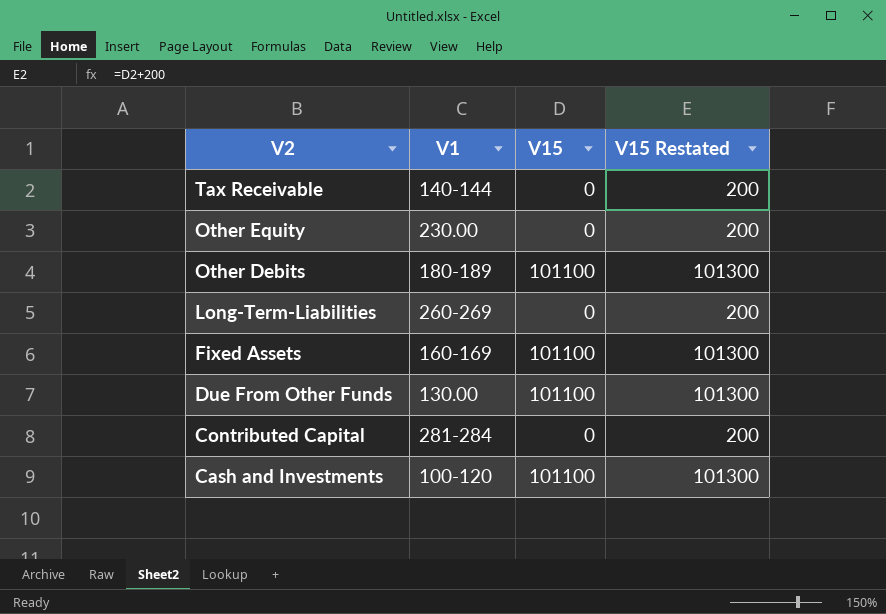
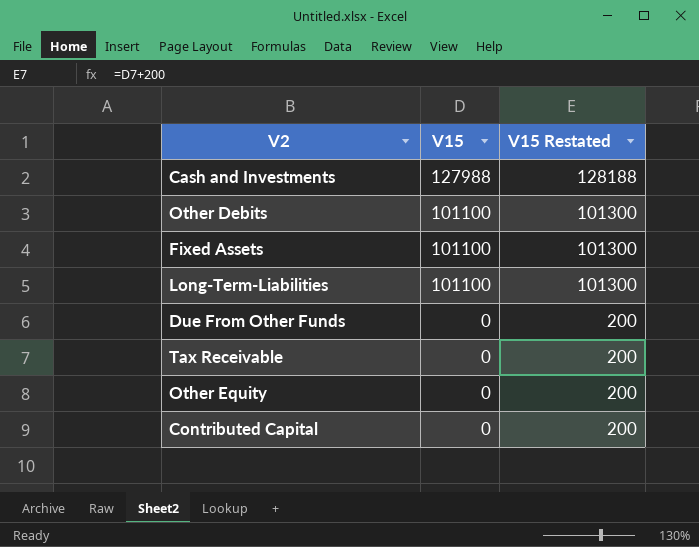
row order: V2 descending -> V15 descending
column V1 | position: 2 -> none
Cash and Investments | V15: 101100 -> 127988
Cash and Investments | V15 Restated: 101300 -> 128188
Long-Term-Liabilities | V15: 0 -> 101100
Long-Term-Liabilities | V15 Restated: 200 -> 101300
Due From Other Funds | V15: 101100 -> 0
Due From Other Funds | V15 Restated: 101300 -> 200

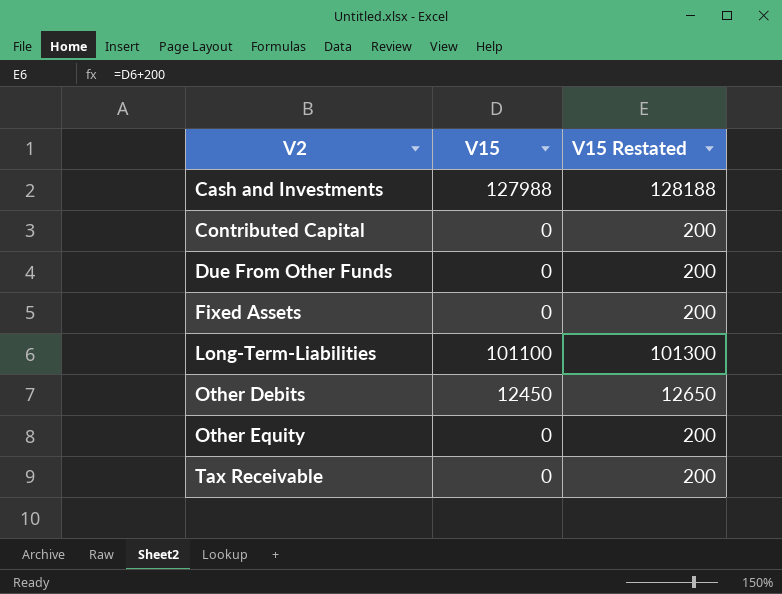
row order: V15 descending -> V2 ascending
Fixed Assets | V15: 101100 -> 0
Fixed Assets | V15 Restated: 101300 -> 200
Other Debits | V15: 101100 -> 12450
Other Debits | V15 Restated: 101300 -> 12650

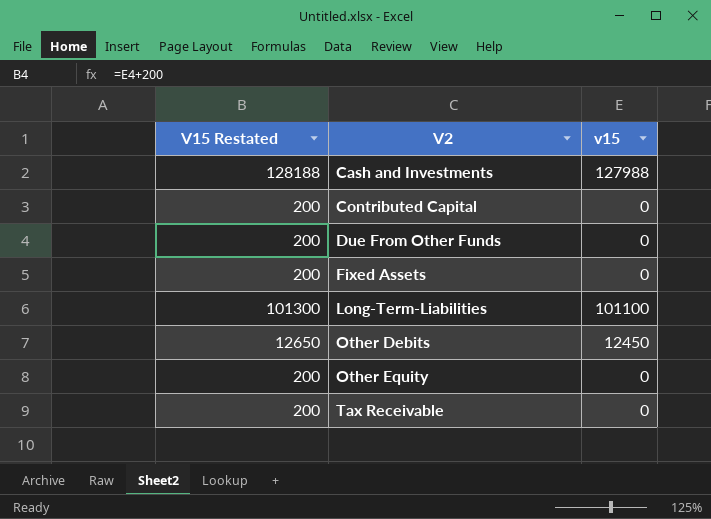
column V15 Restated | position: 3 -> 1
column name: V15 -> v15

